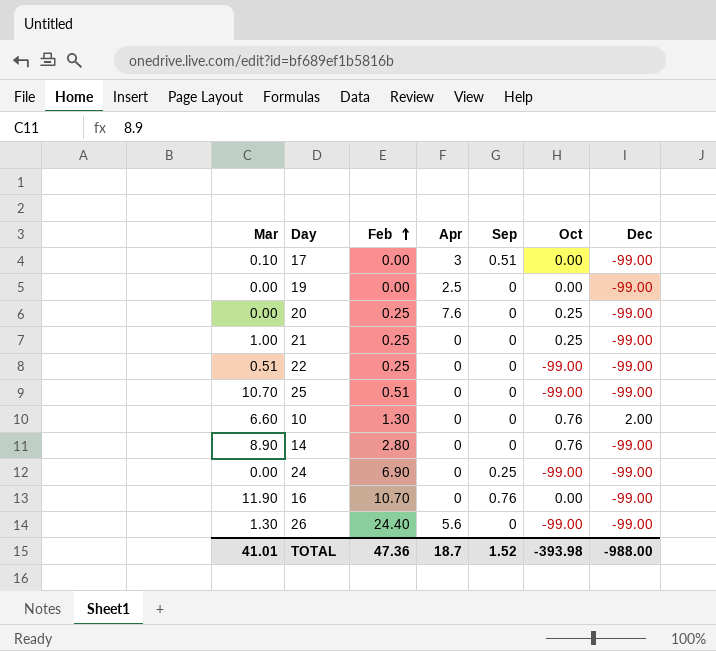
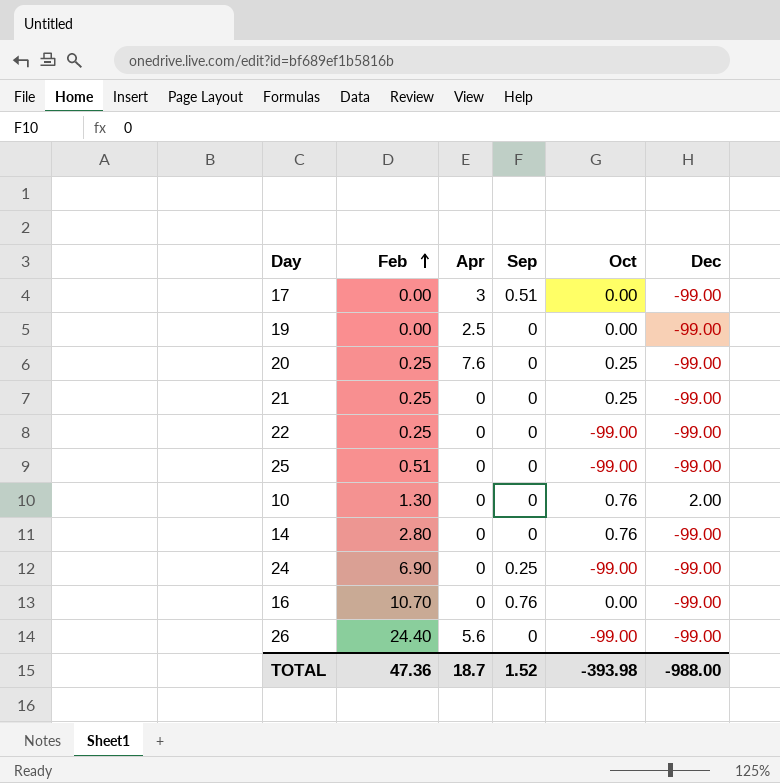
column Mar | position: 1 -> none

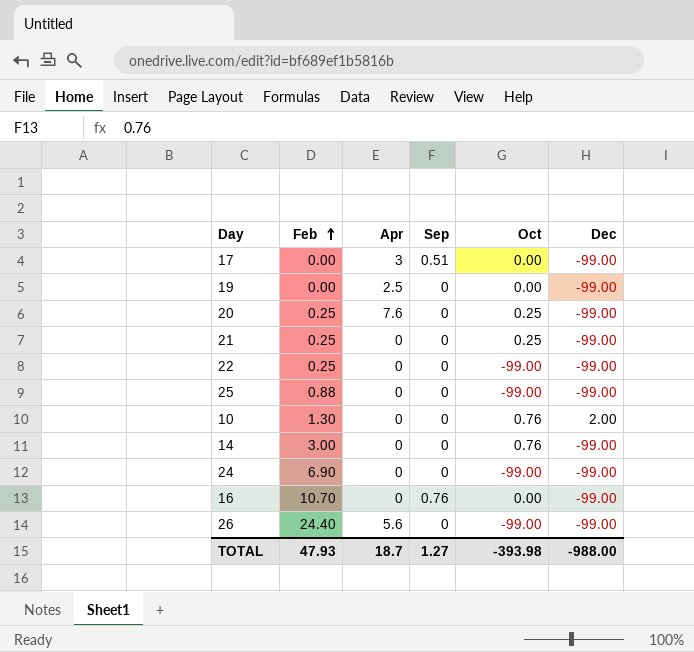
25 | Feb: 0.51 -> 0.88
14 | Feb: 2.80 -> 3.00
24 | Sep: 0.25 -> 0
TOTAL | Feb: 47.36 -> 47.93
TOTAL | Sep: 1.52 -> 1.27

